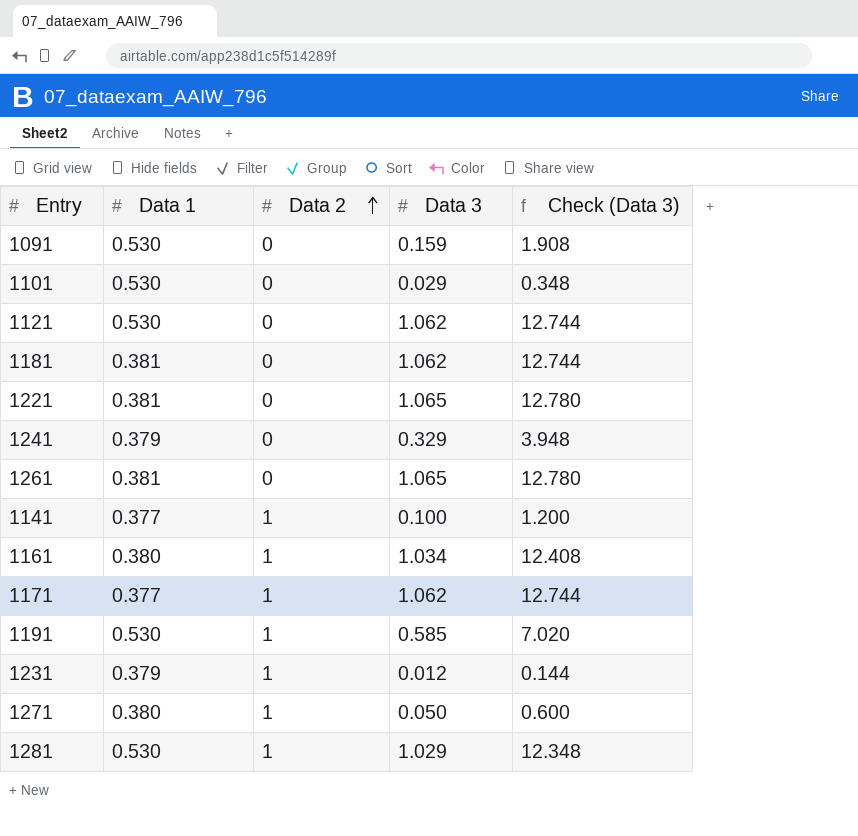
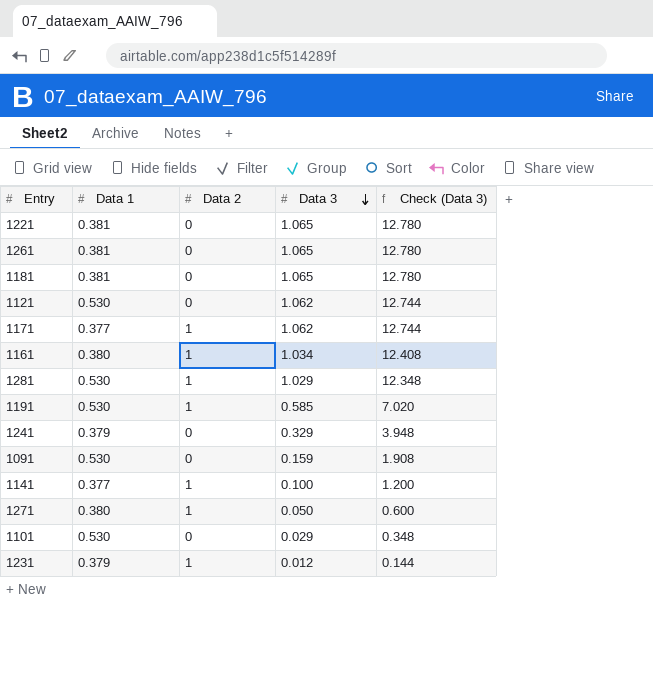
row order: Data 2 ascending -> Data 3 descending
1181 | Data 3: 1.062 -> 1.065
1181 | Check (Data 3): 12.744 -> 12.780

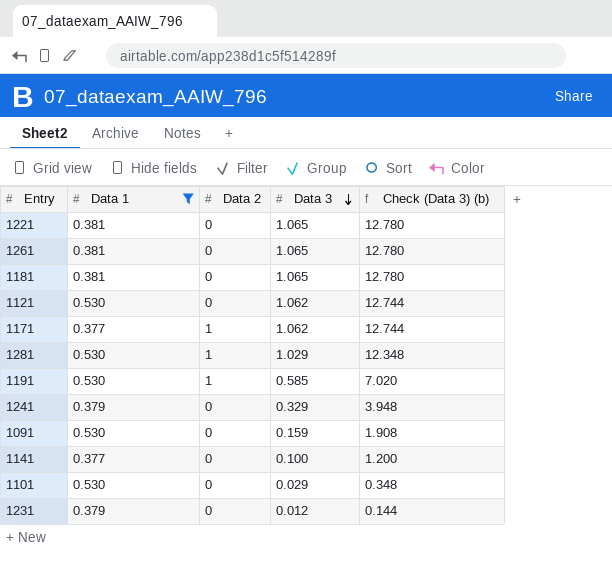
filter: none -> Data 1 != 0.380
column name: Check (Data 3) -> Check (Data 3) (b)
1141 | Data 2: 1 -> 0
1231 | Data 2: 1 -> 0

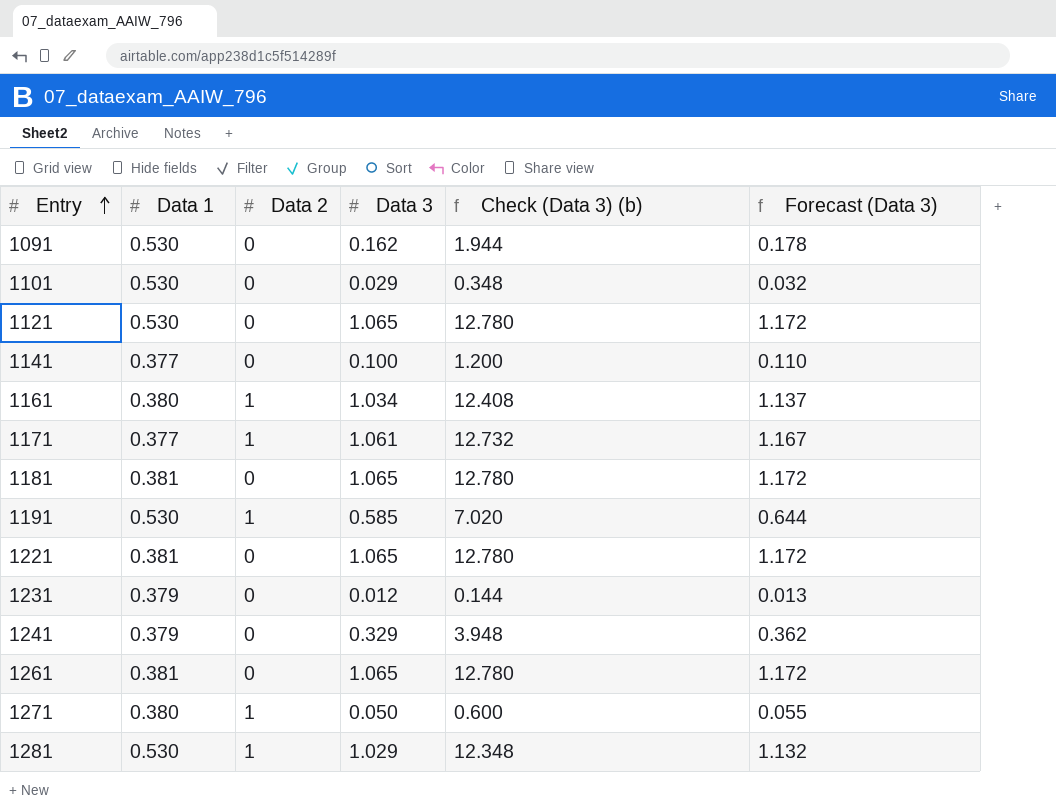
filter: Data 1 != 0.380 -> none
row order: Data 3 descending -> Entry ascending
column Forecast (Data 3) | formula: none -> [Data 3] * 1.1
1091 | Data 3: 0.159 -> 0.162
1091 | Check (Data 3) (b): 1.908 -> 1.944
1121 | Data 3: 1.062 -> 1.065
1121 | Check (Data 3) (b): 12.744 -> 12.780
1171 | Data 3: 1.062 -> 1.061
1171 | Check (Data 3) (b): 12.744 -> 12.732

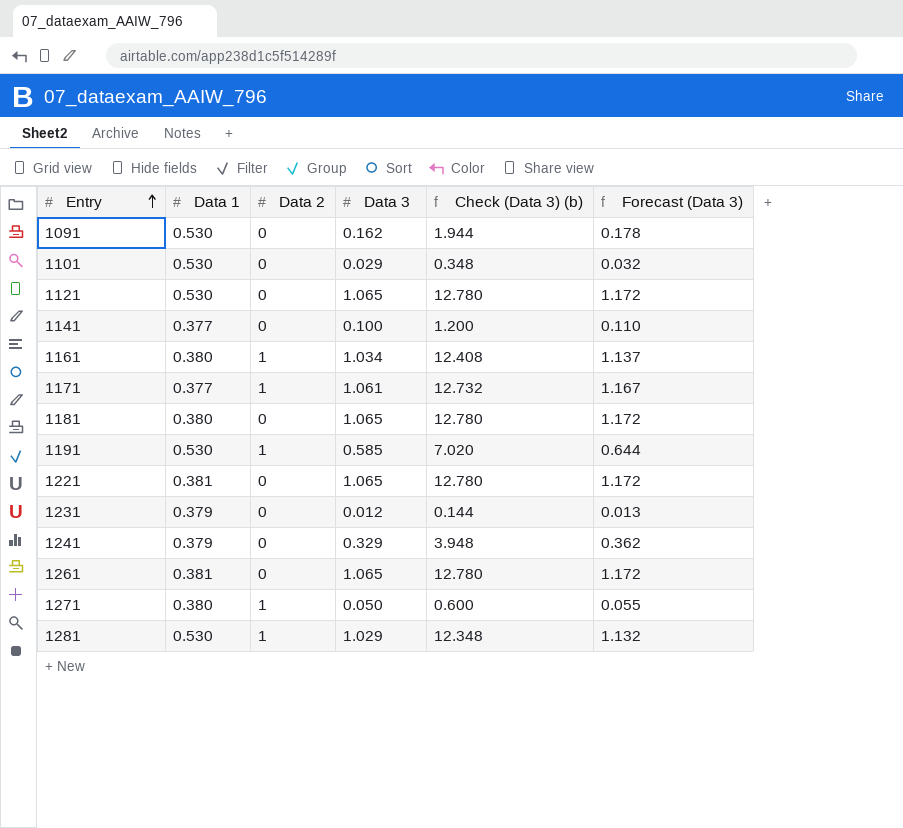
1181 | Data 1: 0.381 -> 0.380

